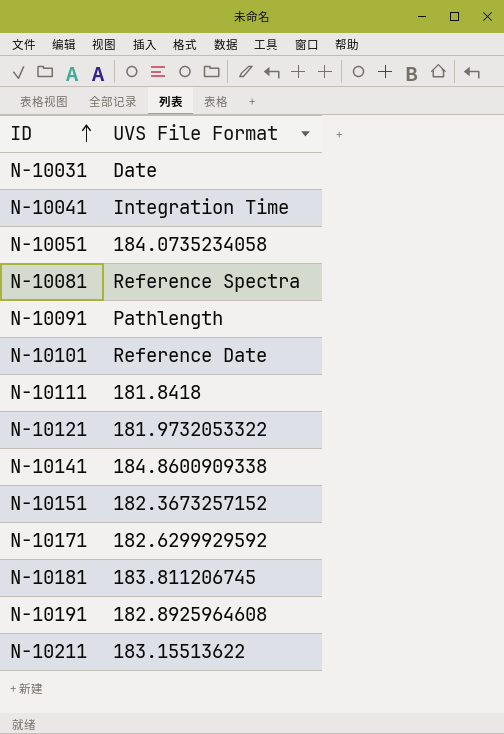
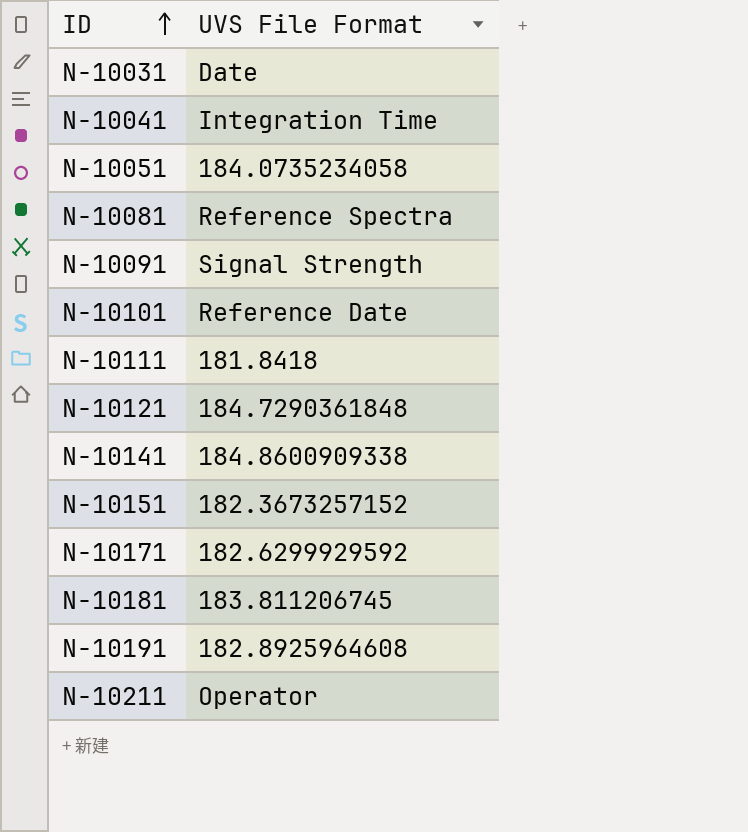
N-10091 | UVS File Format: Pathlength -> Signal Strength
N-10121 | UVS File Format: 181.9732053322 -> 184.7290361848
N-10211 | UVS File Format: 183.15513622 -> Operator

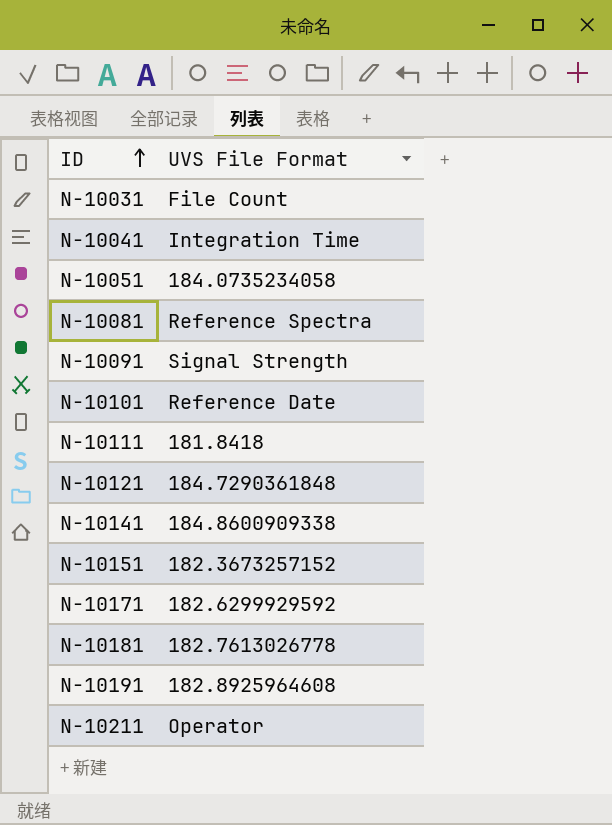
N-10031 | UVS File Format: Date -> File Count
N-10181 | UVS File Format: 183.811206745 -> 182.7613026778

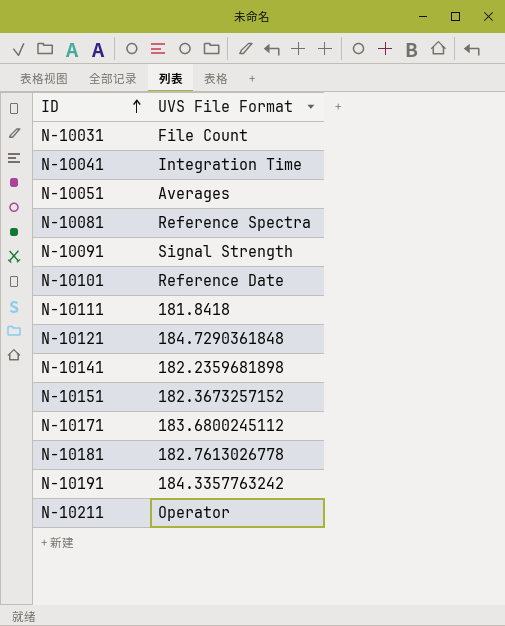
N-10051 | UVS File Format: 184.0735234058 -> Averages
N-10141 | UVS File Format: 184.8600909338 -> 182.2359681898
N-10171 | UVS File Format: 182.6299929592 -> 183.6800245112
N-10191 | UVS File Format: 182.8925964608 -> 184.3357763242

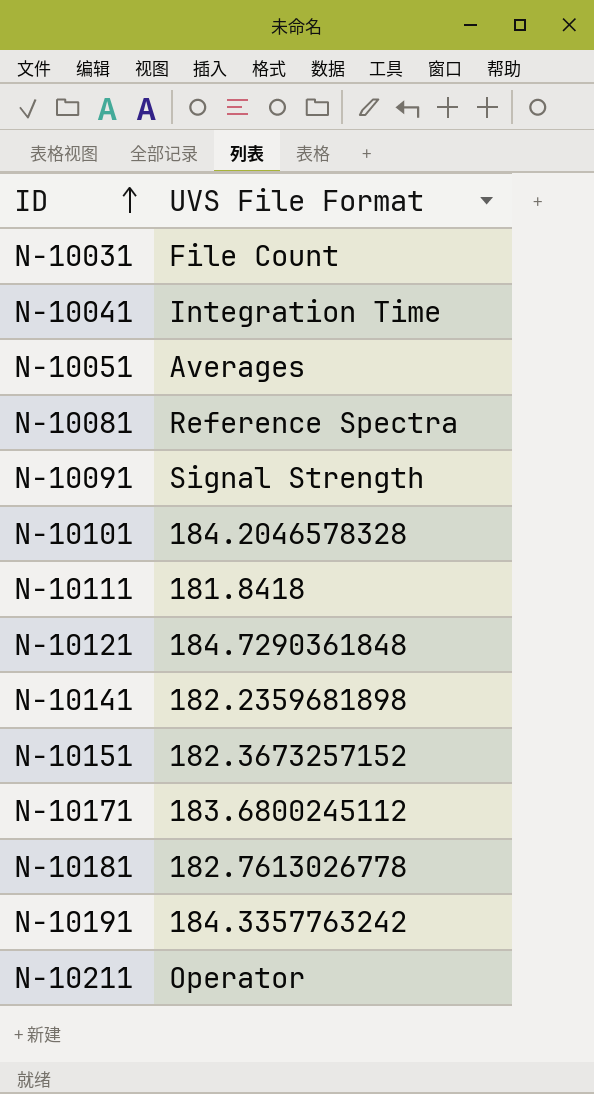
N-10101 | UVS File Format: Reference Date -> 184.2046578328

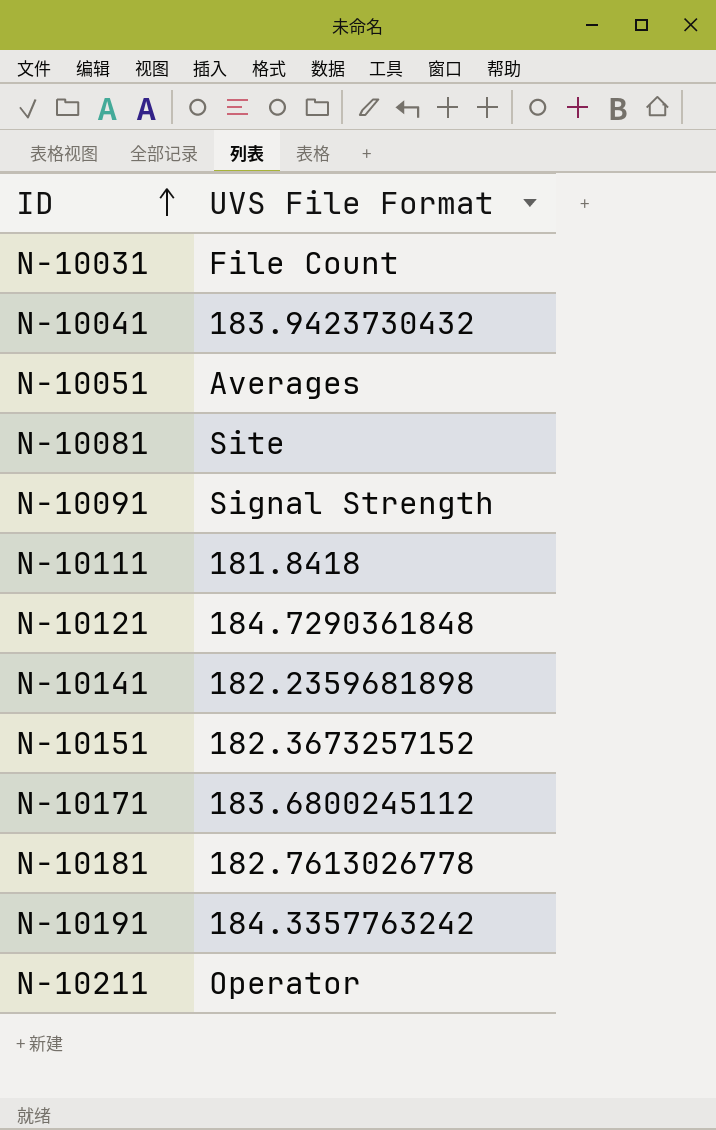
row N-10101: 184.2046578328 -> none
N-10041 | UVS File Format: Integration Time -> 183.9423730432
N-10081 | UVS File Format: Reference Spectra -> Site

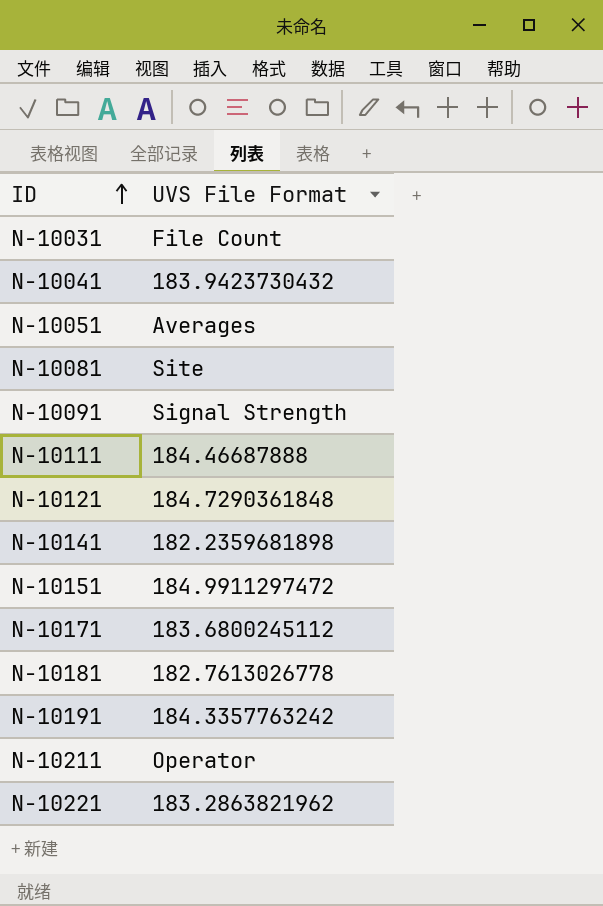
N-10111 | UVS File Format: 181.8418 -> 184.46687888
N-10151 | UVS File Format: 182.3673257152 -> 184.9911297472
row N-10221: none -> 183.2863821962

